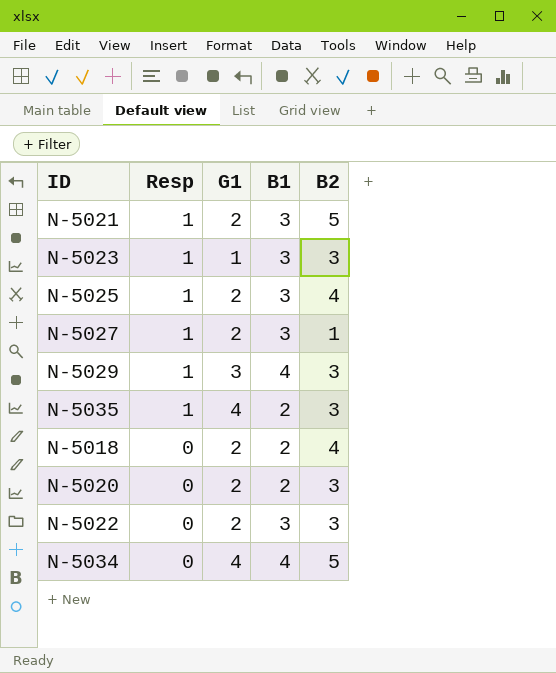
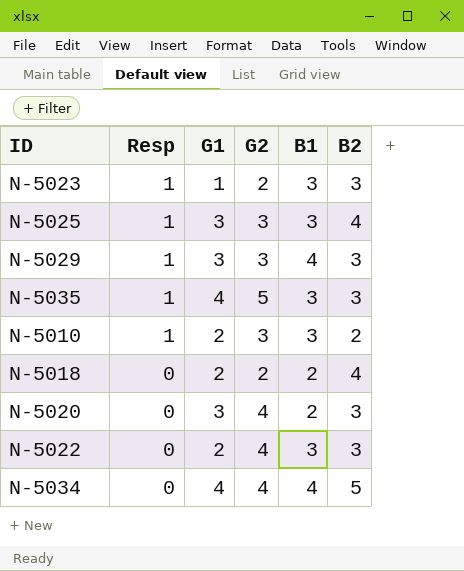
column G2 | position: none -> 4
row N-5021: 1 | 2 | 3 | 5 -> none
row N-5027: 1 | 2 | 3 | 1 -> none
N-5025 | G1: 2 -> 3
N-5035 | B1: 2 -> 3
row N-5010: none -> 1 | 2 | 3 | 3 | 2
N-5020 | G1: 2 -> 3

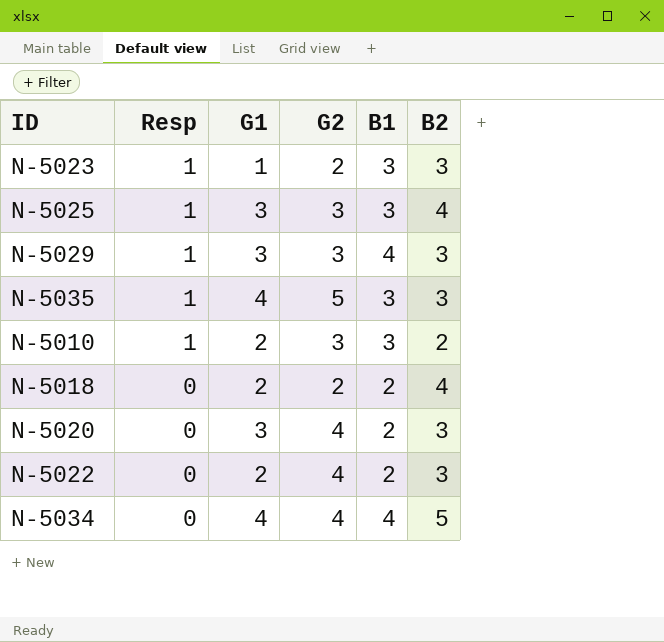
N-5022 | B1: 3 -> 2

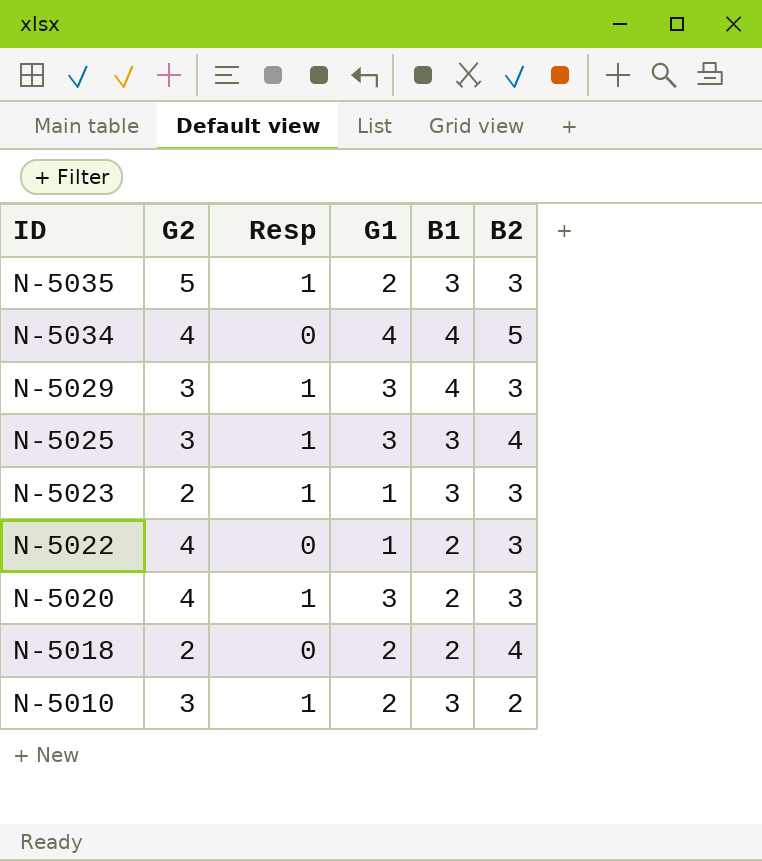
row order: Resp descending -> ID descending
column G2 | position: 4 -> 2
N-5035 | G1: 4 -> 2
N-5022 | G1: 2 -> 1
N-5020 | Resp: 0 -> 1

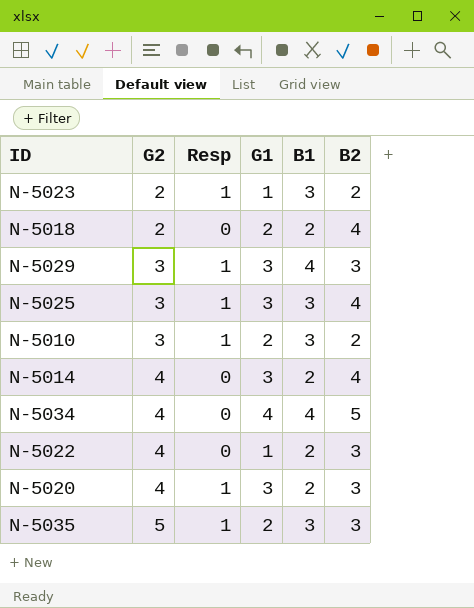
row order: ID descending -> G2 ascending
N-5023 | B2: 3 -> 2
row N-5014: none -> 4 | 0 | 3 | 2 | 4

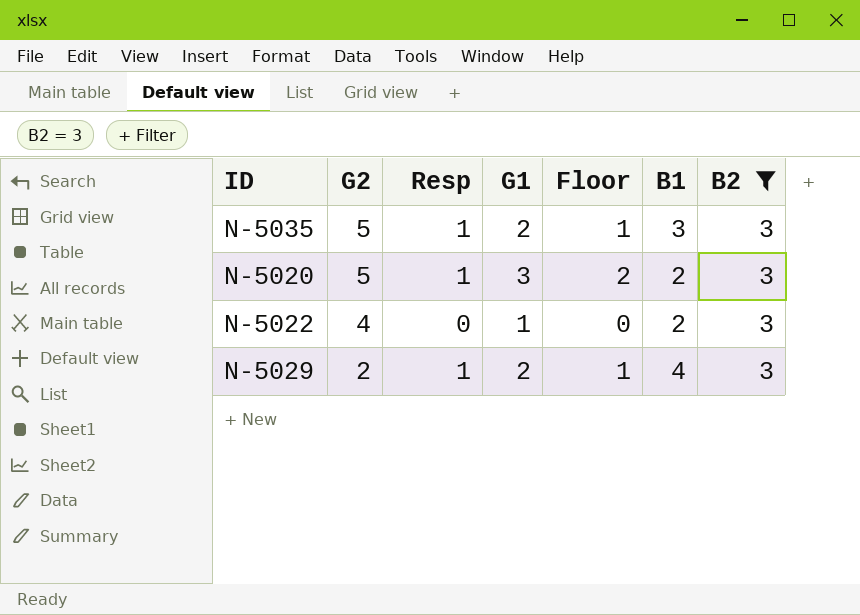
filter: none -> B2 = 3
row order: G2 ascending -> G2 descending
column Floor | formula: none -> [G1] - 1
N-5020 | G2: 4 -> 5
N-5029 | G2: 3 -> 2
N-5029 | G1: 3 -> 2

